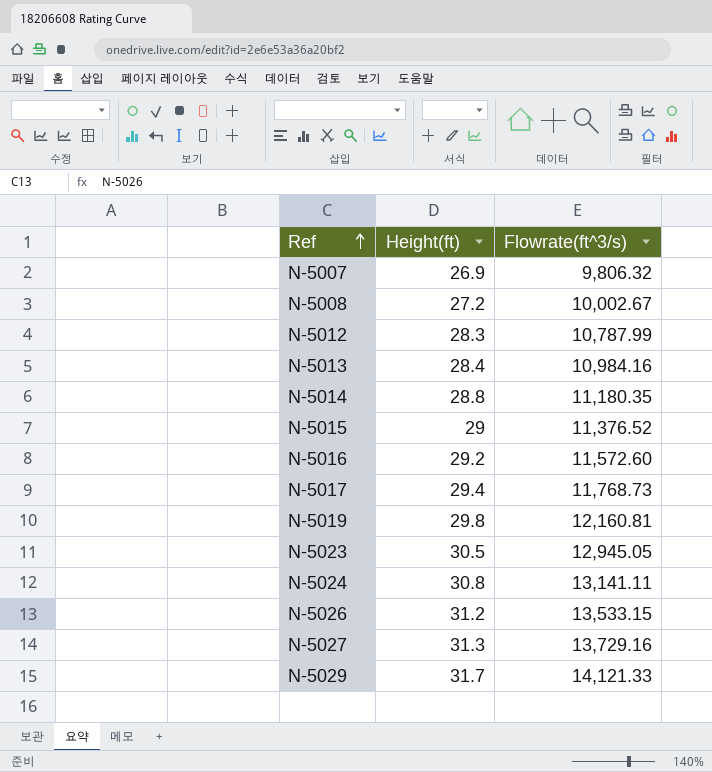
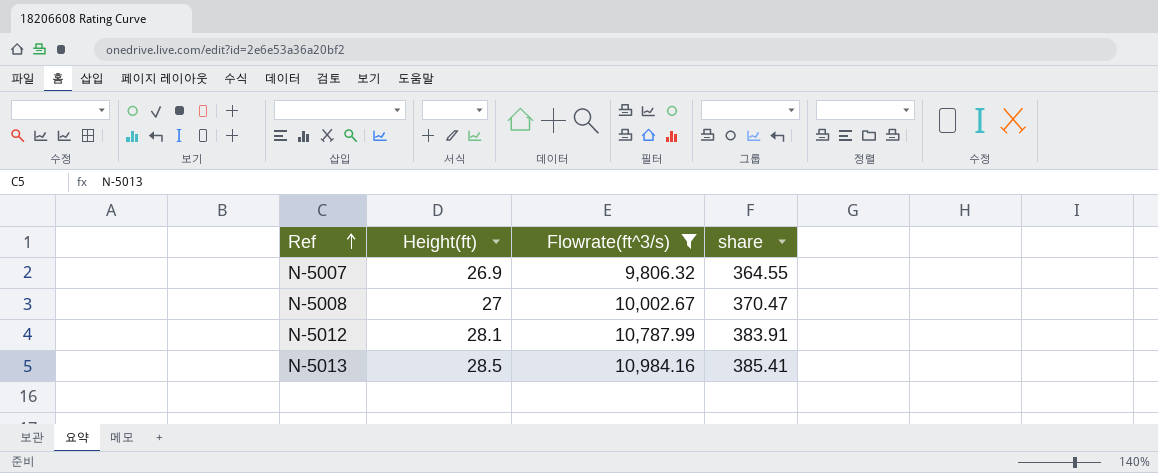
filter: none -> Flowrate(ft^3/s) <= 10,984.16
column share | formula: none -> [Flowrate(ft^3/s)] / [Height(ft)]
N-5008 | Height(ft): 27.2 -> 27
N-5012 | Height(ft): 28.3 -> 28.1
N-5013 | Height(ft): 28.4 -> 28.5

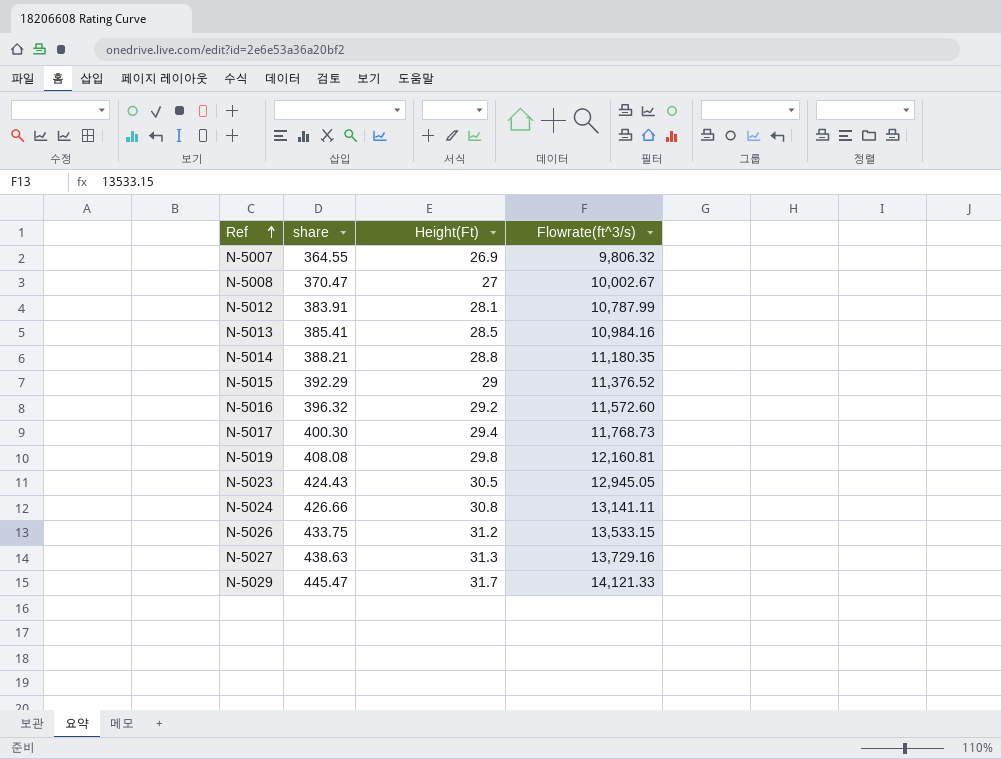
filter: Flowrate(ft^3/s) <= 10,984.16 -> none
column share | position: 4 -> 2
column name: Height(ft) -> Height(Ft)

